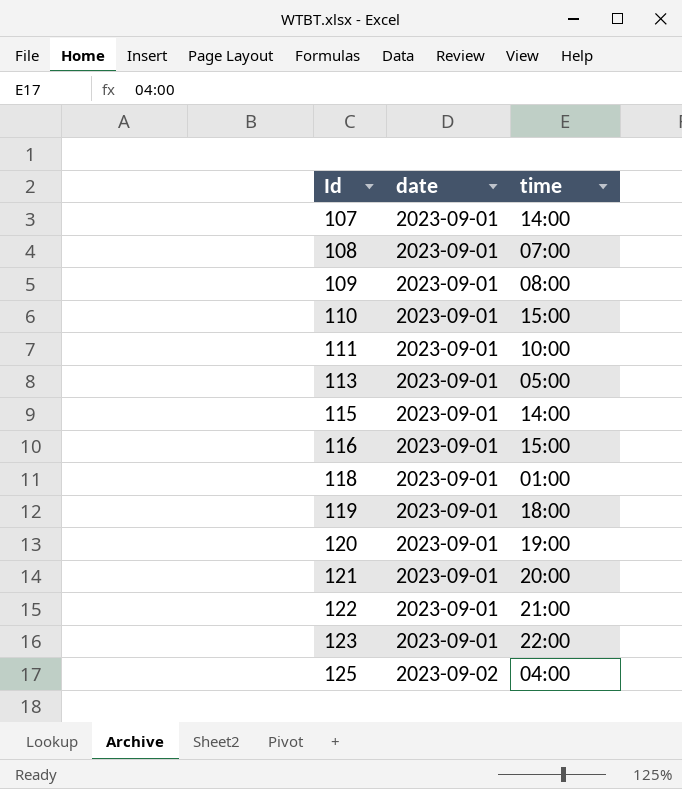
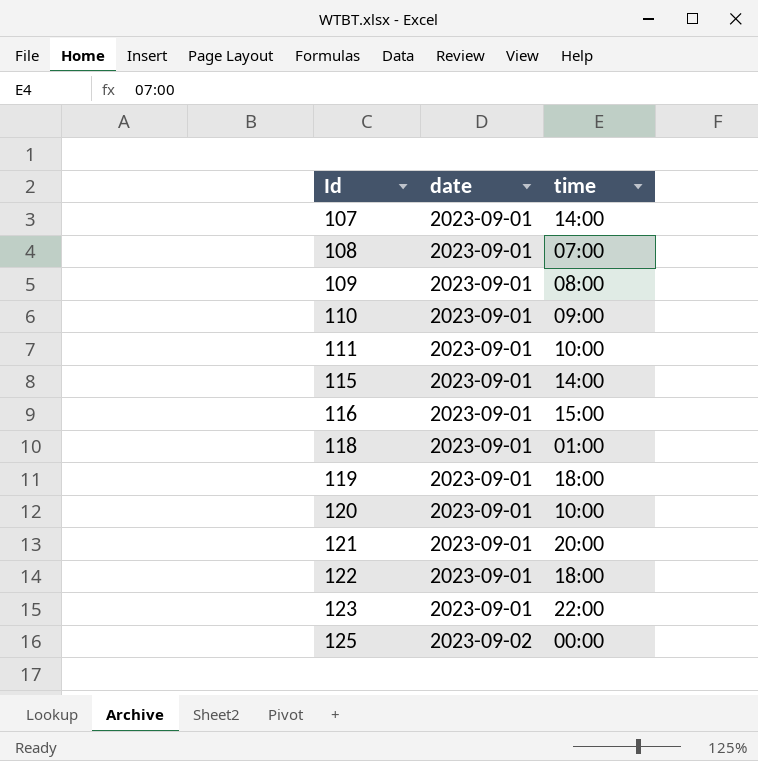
row 113: 2023-09-01 | 05:00 -> none
110 | time: 15:00 -> 09:00
120 | time: 19:00 -> 10:00
122 | time: 21:00 -> 18:00
125 | time: 04:00 -> 00:00

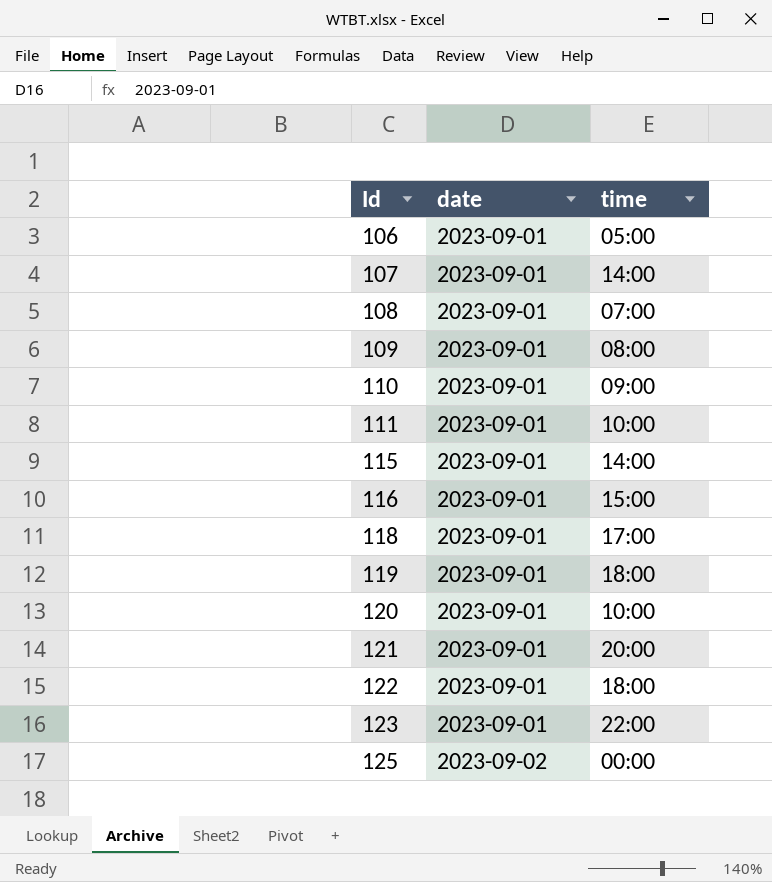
row 106: none -> 2023-09-01 | 05:00
118 | time: 01:00 -> 17:00

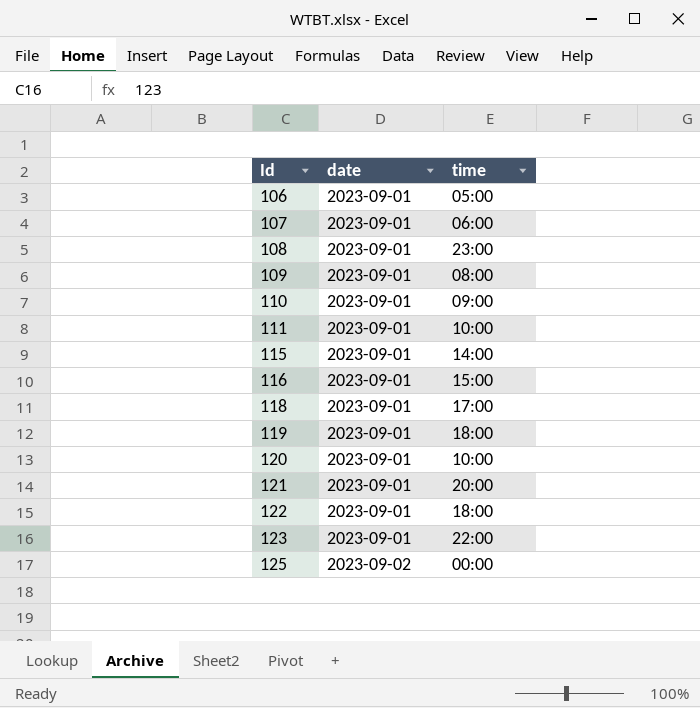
107 | time: 14:00 -> 06:00
108 | time: 07:00 -> 23:00

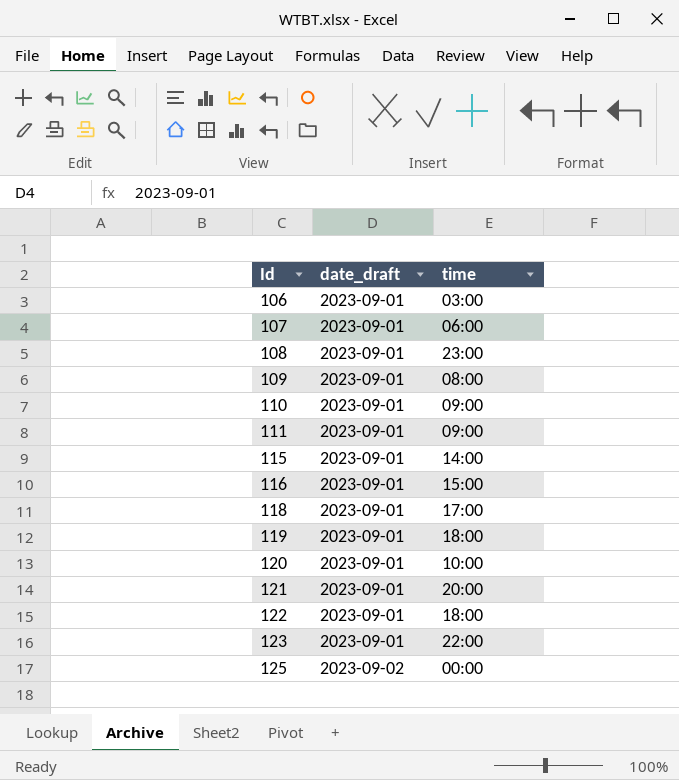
column name: date -> date_draft
106 | time: 05:00 -> 03:00
111 | time: 10:00 -> 09:00

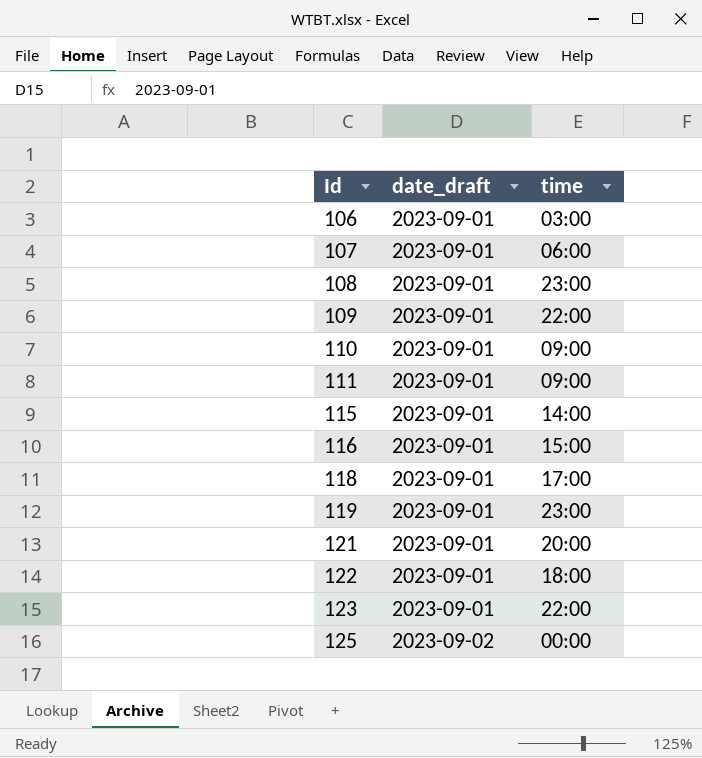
row 120: 2023-09-01 | 10:00 -> none
109 | time: 08:00 -> 22:00
119 | time: 18:00 -> 23:00

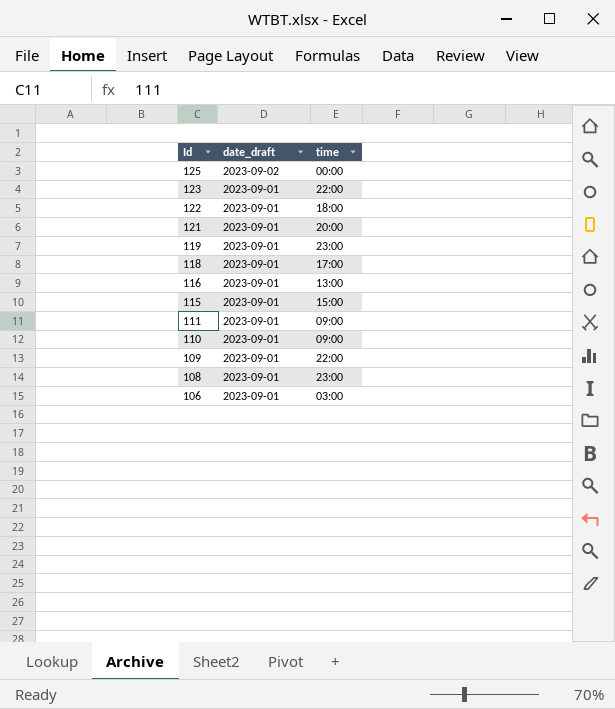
row order: Id ascending -> Id descending
row 107: 2023-09-01 | 06:00 -> none
116 | time: 15:00 -> 13:00
115 | time: 14:00 -> 15:00

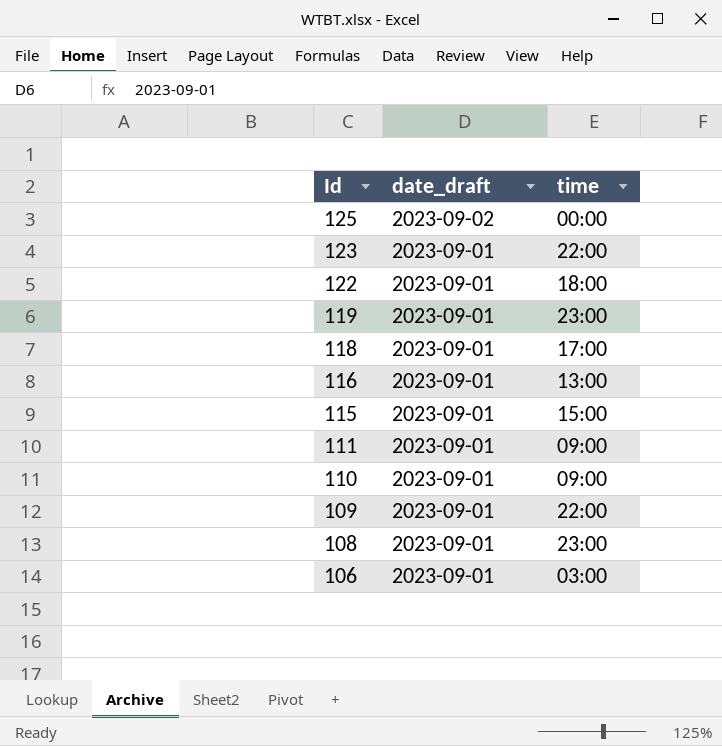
row 121: 2023-09-01 | 20:00 -> none

